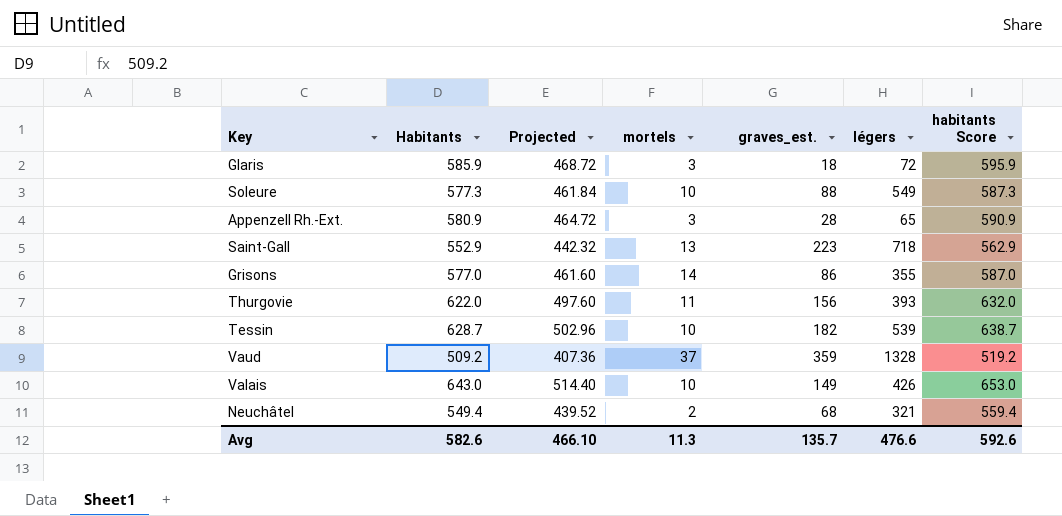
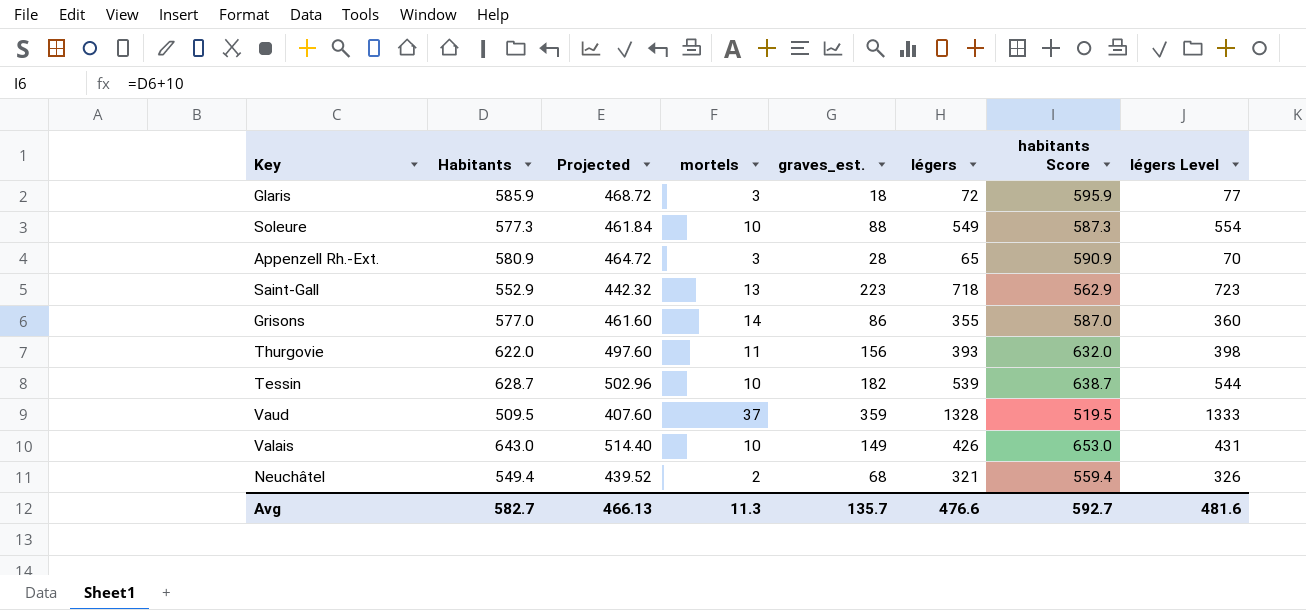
column légers Level | formula: none -> [légers] + 5
Vaud | Habitants: 509.2 -> 509.5
Vaud | Projected: 407.36 -> 407.60
Vaud | habitants Score: 519.2 -> 519.5
Avg | Habitants: 582.6 -> 582.7
Avg | Projected: 466.10 -> 466.13
Avg | habitants Score: 592.6 -> 592.7

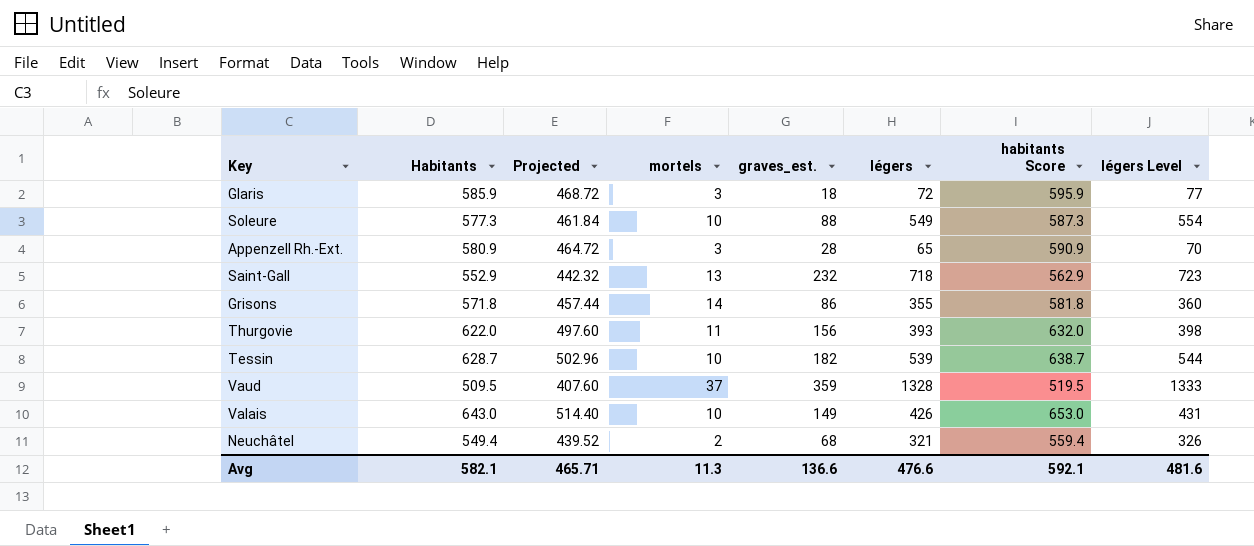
Saint-Gall | graves_est.: 223 -> 232
Grisons | Habitants: 577.0 -> 571.8
Grisons | Projected: 461.60 -> 457.44
Grisons | habitants Score: 587.0 -> 581.8
Avg | Habitants: 582.7 -> 582.1
Avg | Projected: 466.13 -> 465.71
Avg | graves_est.: 135.7 -> 136.6
Avg | habitants Score: 592.7 -> 592.1

